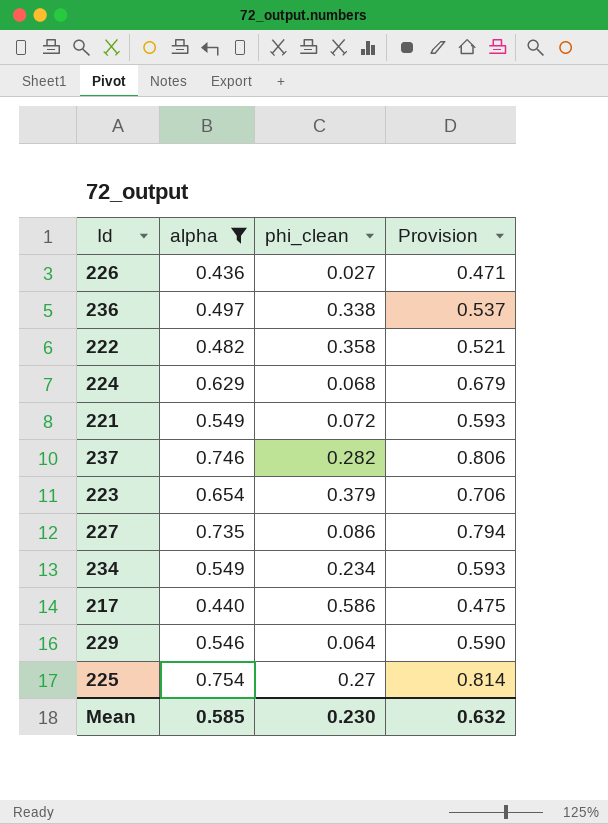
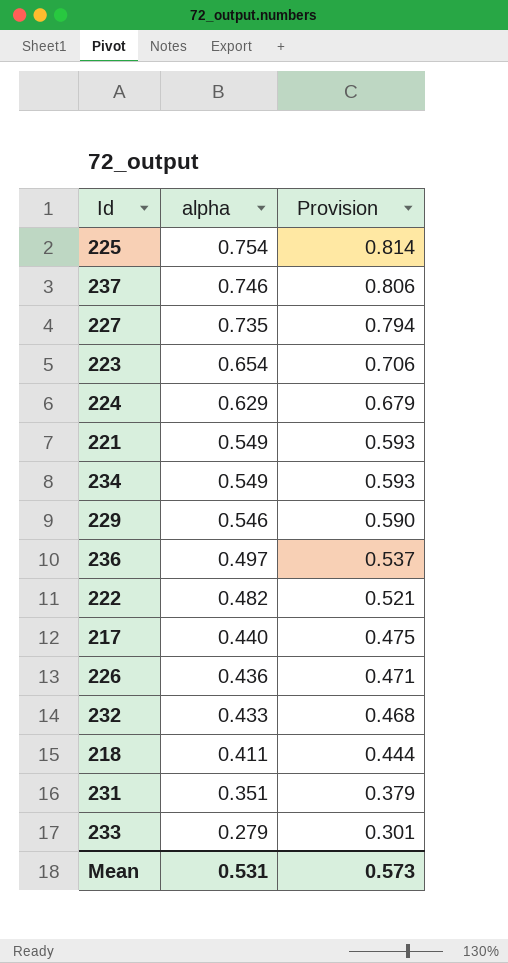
filter: alpha >= 0.436 -> none
row order: none -> alpha descending
column phi_clean | position: 3 -> none
Mean | alpha: 0.585 -> 0.531
Mean | Provision: 0.632 -> 0.573

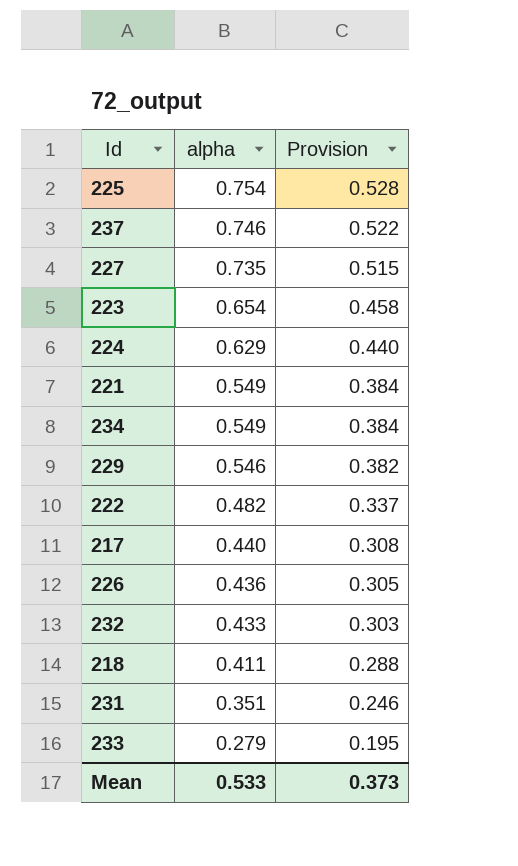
column Provision | formula: [alpha] * 1.08 -> [alpha] * 0.7
row 236: 0.497 | 0.537 -> none
Mean | alpha: 0.531 -> 0.533
Mean | Provision: 0.573 -> 0.373

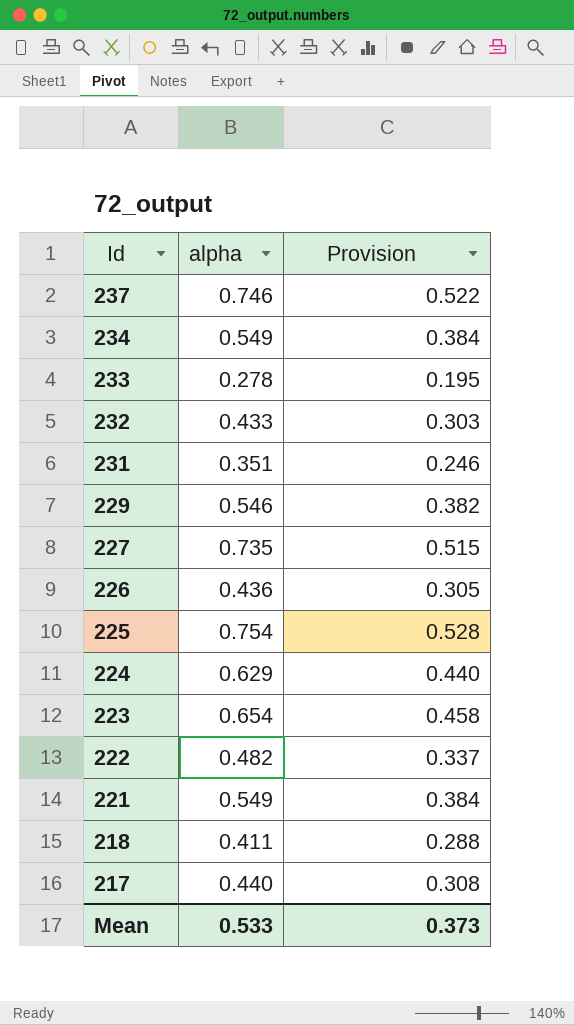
row order: alpha descending -> Id descending
233 | alpha: 0.279 -> 0.278

